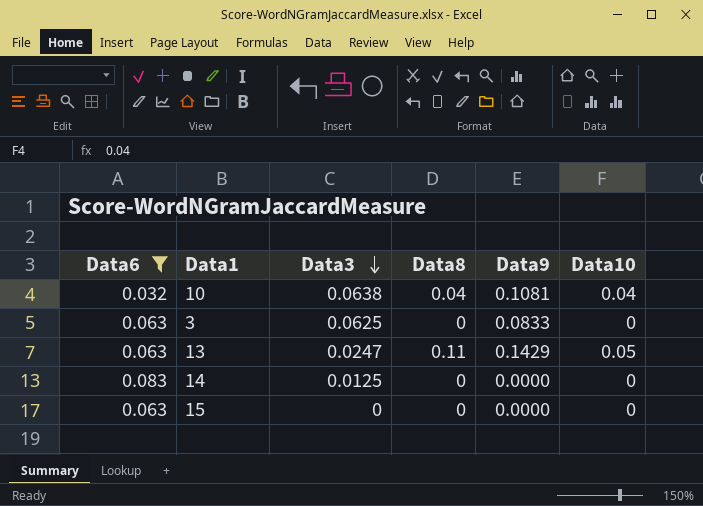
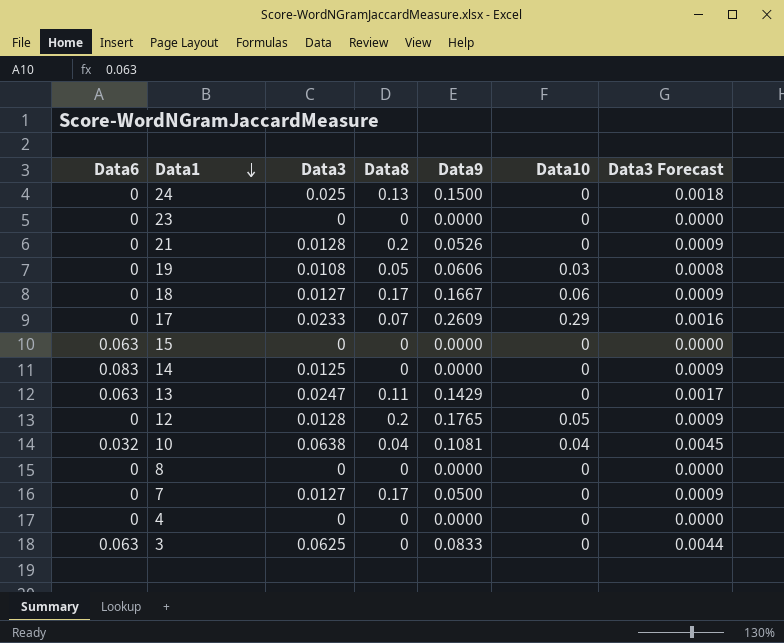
filter: Data6 != 0 -> none
row order: Data3 descending -> Data1 descending
column Data3 Forecast | formula: none -> [Data3] * 0.07
13 | Data10: 0.05 -> 0

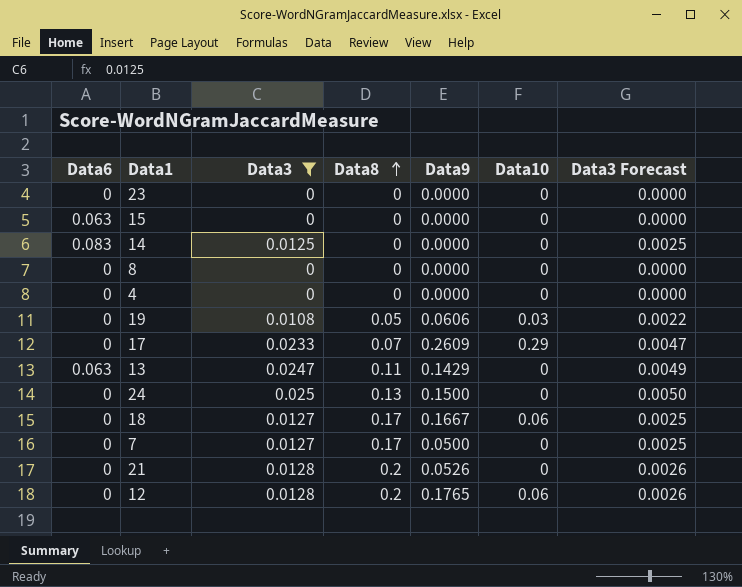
filter: none -> Data3 <= 0.025
row order: Data1 descending -> Data8 ascending
column Data3 Forecast | formula: [Data3] * 0.07 -> [Data3] * 0.2
12 | Data10: 0.05 -> 0.06

